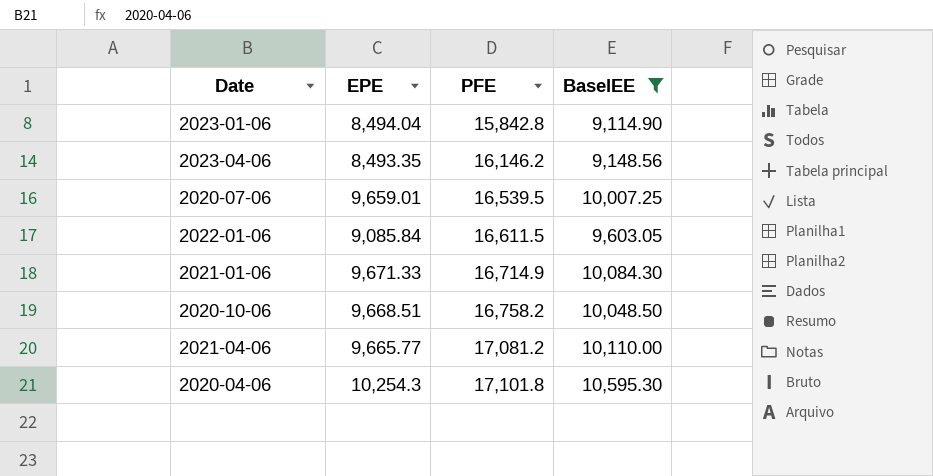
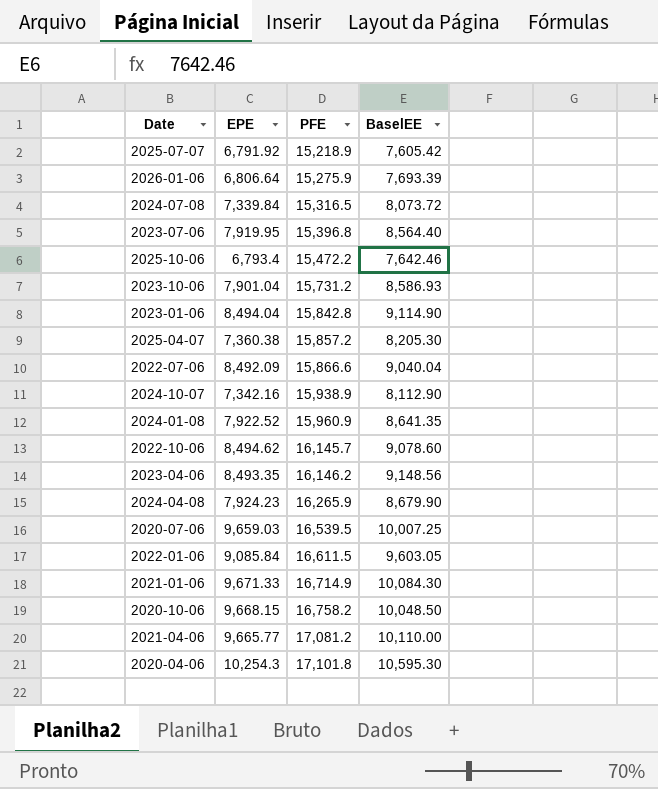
filter: BaselEE >= 9,114.90 -> none
2020-07-06 | EPE: 9,659.01 -> 9,659.03
2020-10-06 | EPE: 9,668.51 -> 9,668.15

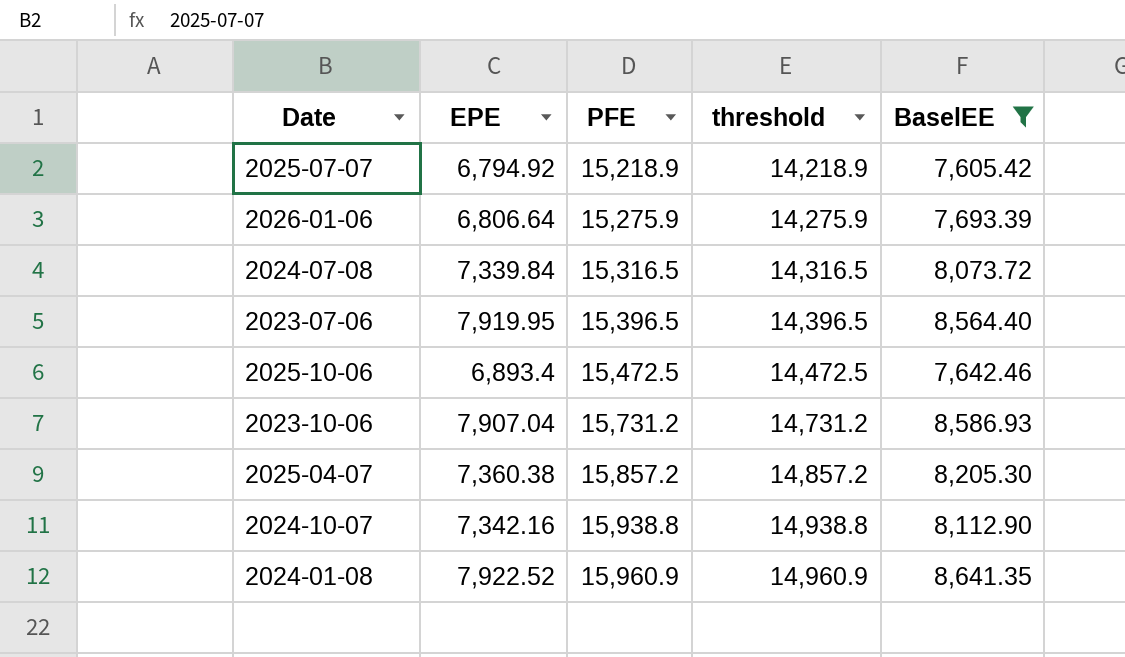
filter: none -> BaselEE <= 8,641.35
column threshold | formula: none -> [PFE] - 1000
2025-07-07 | EPE: 6,791.92 -> 6,794.92
2023-07-06 | PFE: 15,396.8 -> 15,396.5
2025-10-06 | EPE: 6,793.4 -> 6,893.4
2025-10-06 | PFE: 15,472.2 -> 15,472.5
2023-10-06 | EPE: 7,901.04 -> 7,907.04
2024-10-07 | PFE: 15,938.9 -> 15,938.8

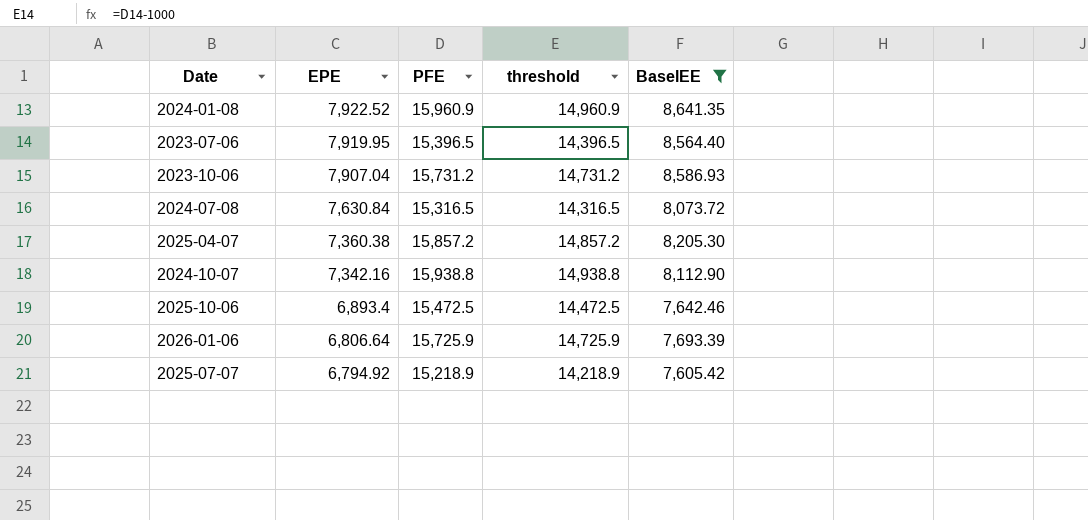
row order: PFE ascending -> EPE descending
2024-07-08 | EPE: 7,339.84 -> 7,630.84
2026-01-06 | PFE: 15,275.9 -> 15,725.9
2026-01-06 | threshold: 14,275.9 -> 14,725.9

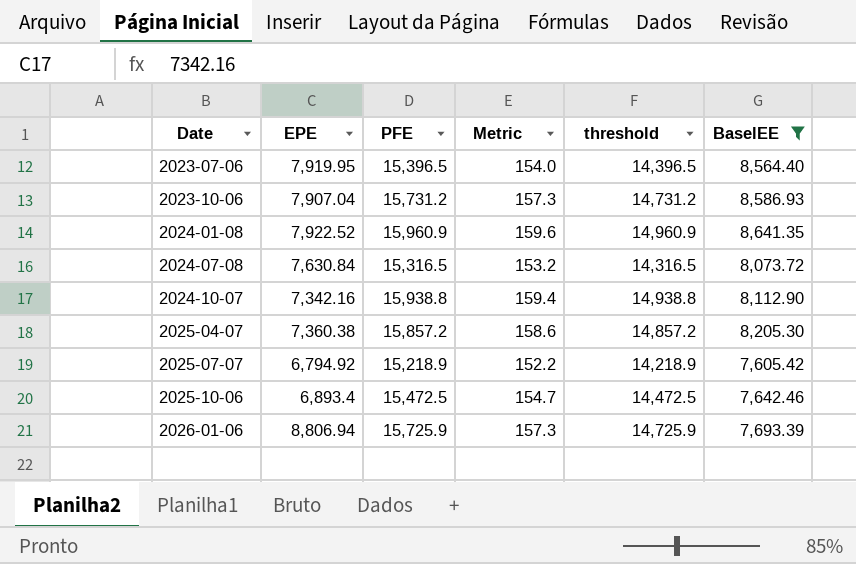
row order: EPE descending -> Date ascending
column Metric | formula: none -> [PFE] * 0.01
2026-01-06 | EPE: 6,806.64 -> 8,806.94

